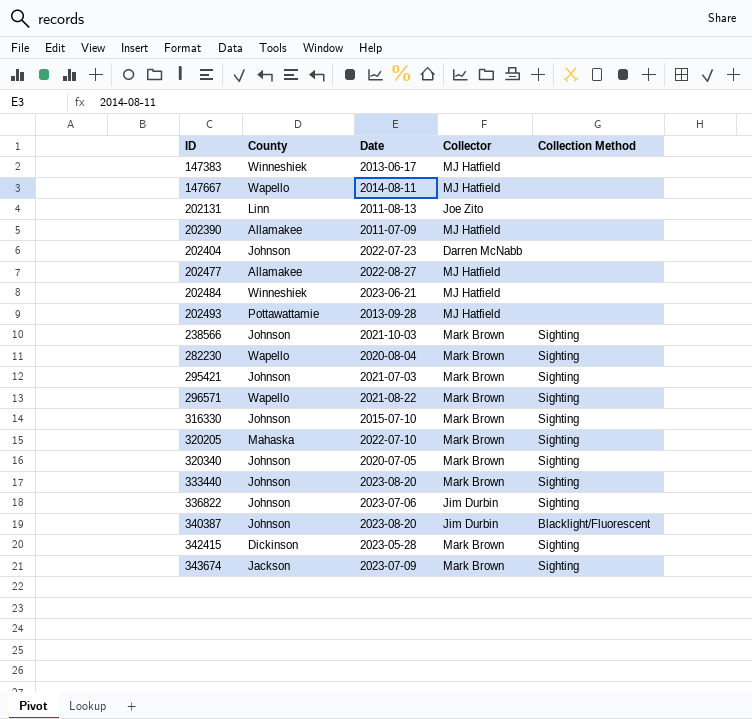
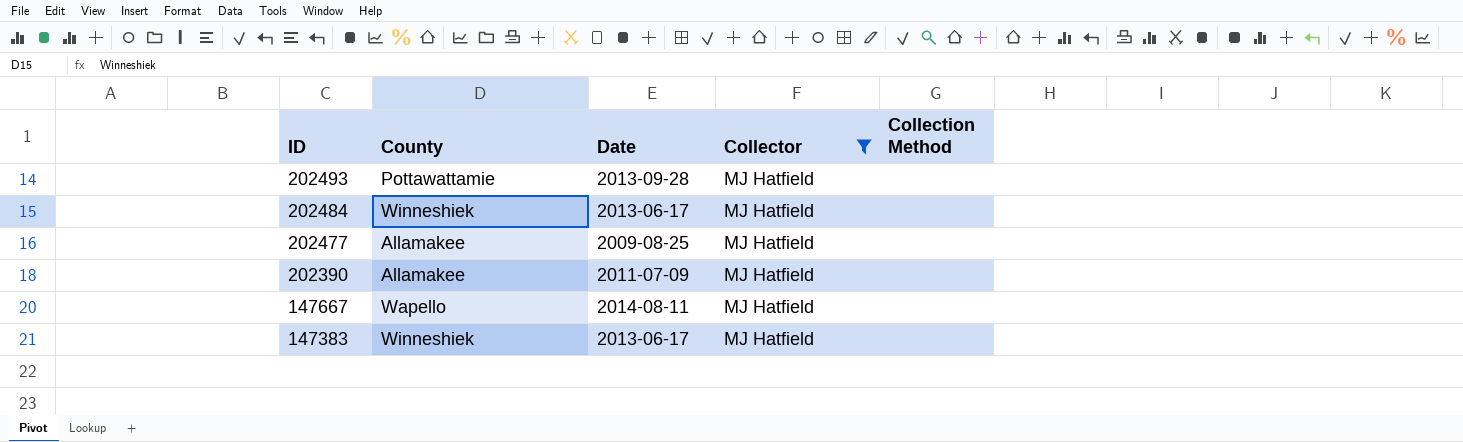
filter: none -> Collector = MJ Hatfield
row order: ID ascending -> ID descending
202484 | Date: 2023-06-21 -> 2013-06-17
202477 | Date: 2022-08-27 -> 2009-08-25

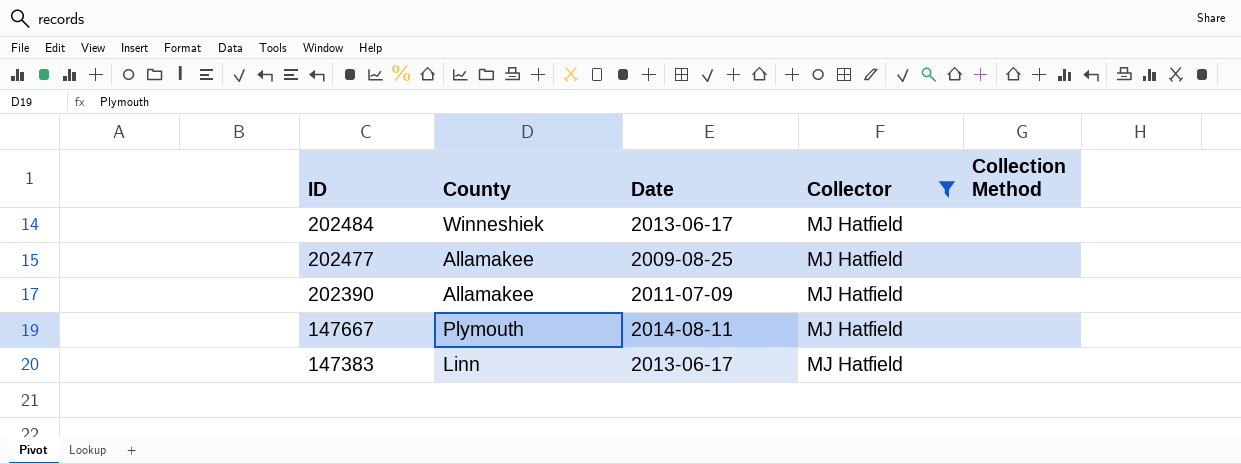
row 202493: Pottawattamie | 2013-09-28 | MJ Hatfield | none -> none
147667 | County: Wapello -> Plymouth
147383 | County: Winneshiek -> Linn

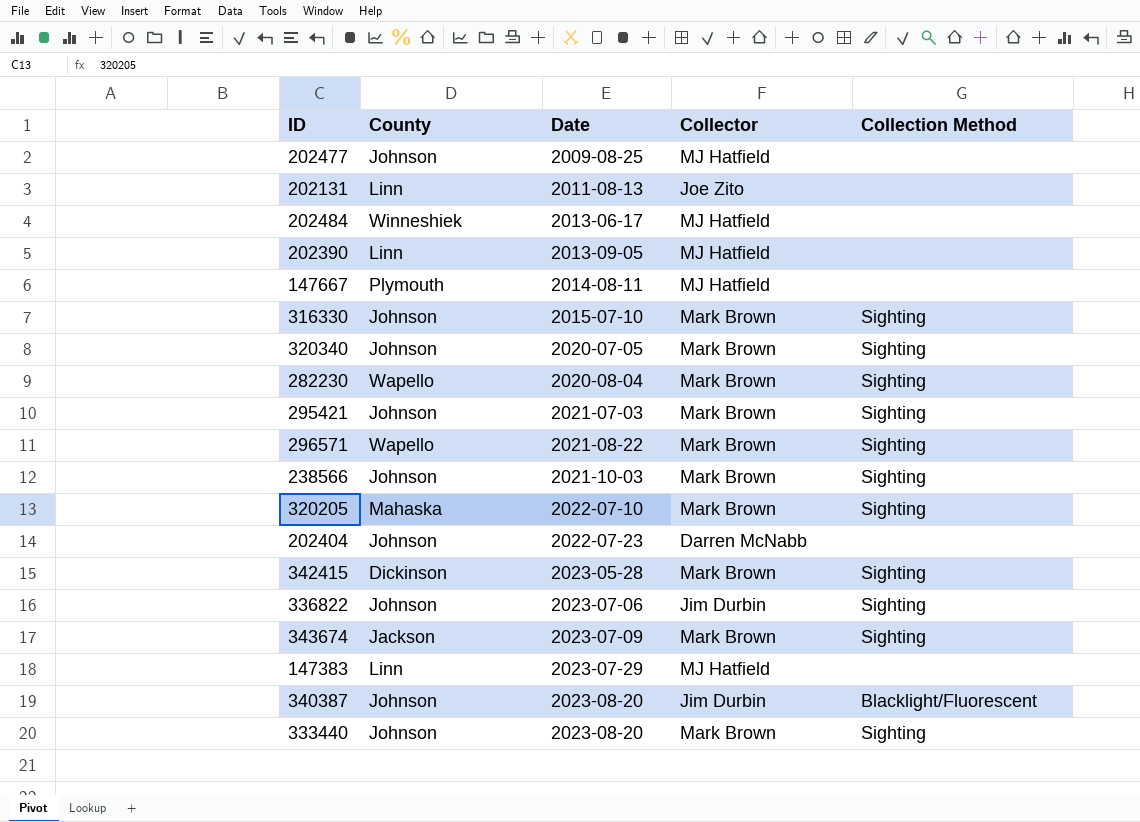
filter: Collector = MJ Hatfield -> none
row order: ID descending -> Date ascending
202477 | County: Allamakee -> Johnson
202390 | County: Allamakee -> Linn
202390 | Date: 2011-07-09 -> 2013-09-05
147383 | Date: 2013-06-17 -> 2023-07-29

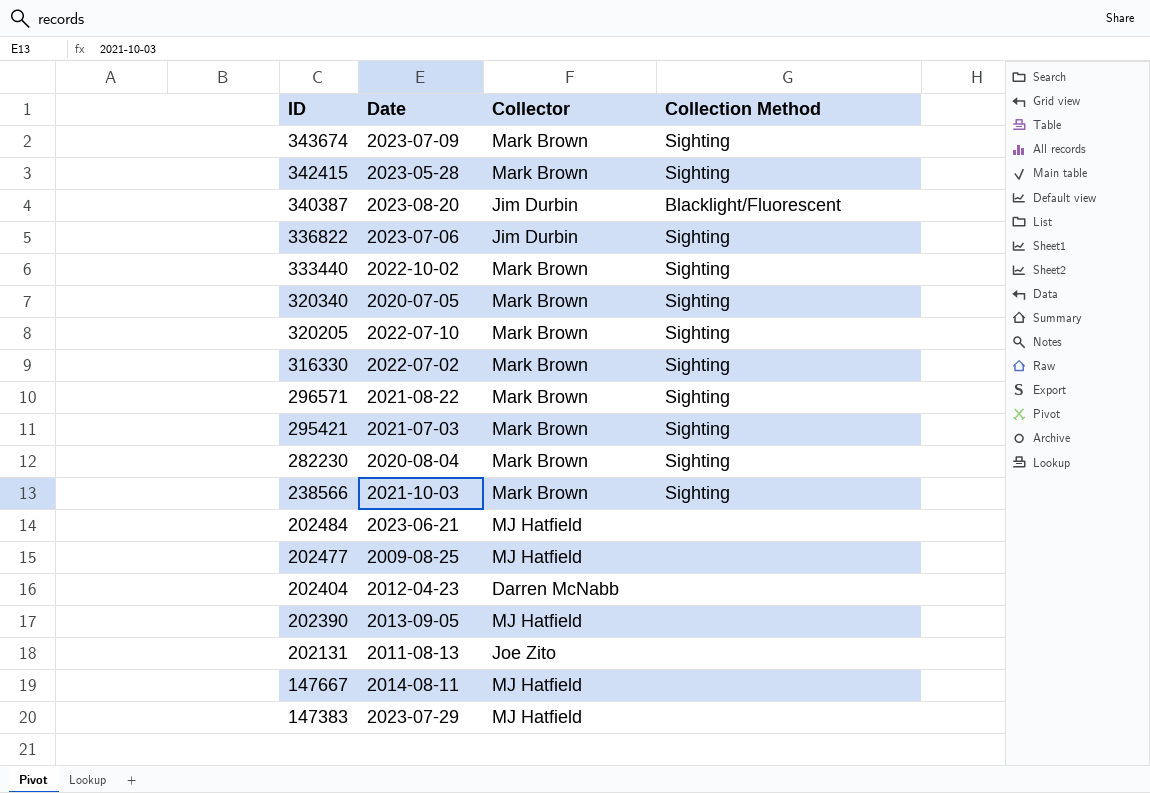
row order: Date ascending -> ID descending
column County | position: 2 -> none
333440 | Date: 2023-08-20 -> 2022-10-02
316330 | Date: 2015-07-10 -> 2022-07-02
202484 | Date: 2013-06-17 -> 2023-06-21
202404 | Date: 2022-07-23 -> 2012-04-23

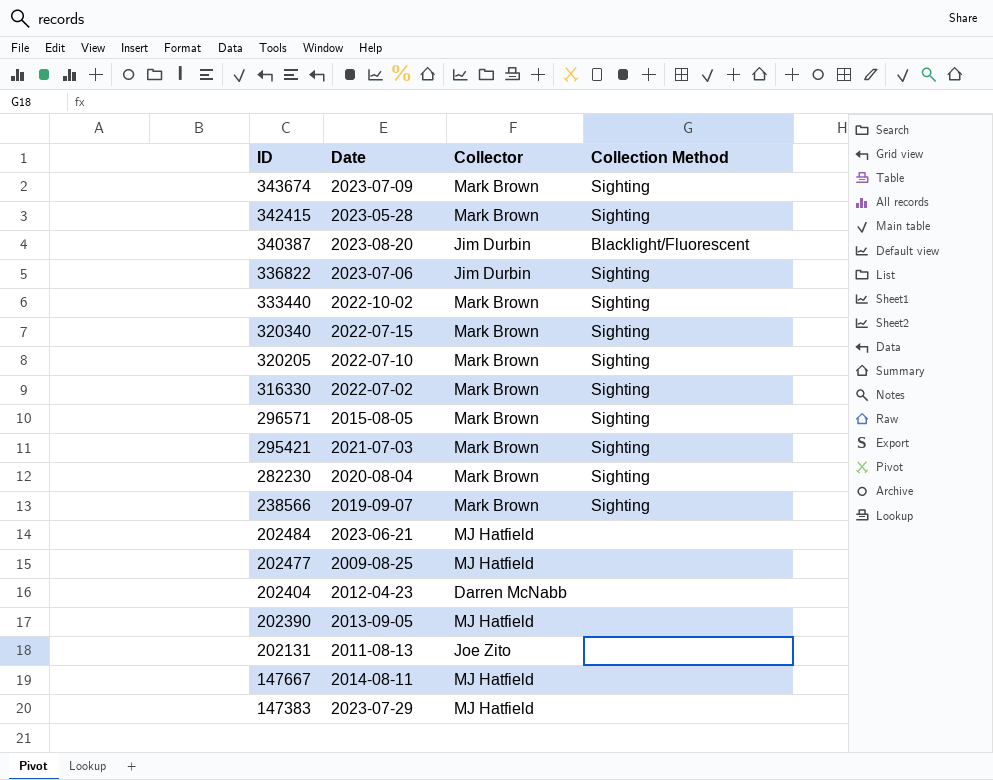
320340 | Date: 2020-07-05 -> 2022-07-15
296571 | Date: 2021-08-22 -> 2015-08-05
238566 | Date: 2021-10-03 -> 2019-09-07

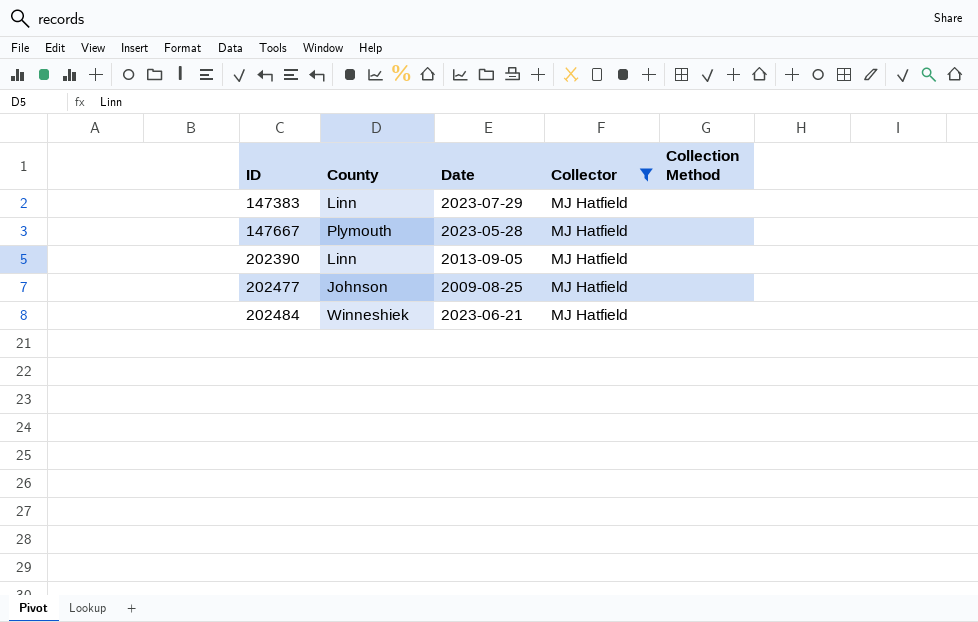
filter: none -> Collector = MJ Hatfield
row order: ID descending -> ID ascending
column County | position: none -> 2
147667 | Date: 2014-08-11 -> 2023-05-28

